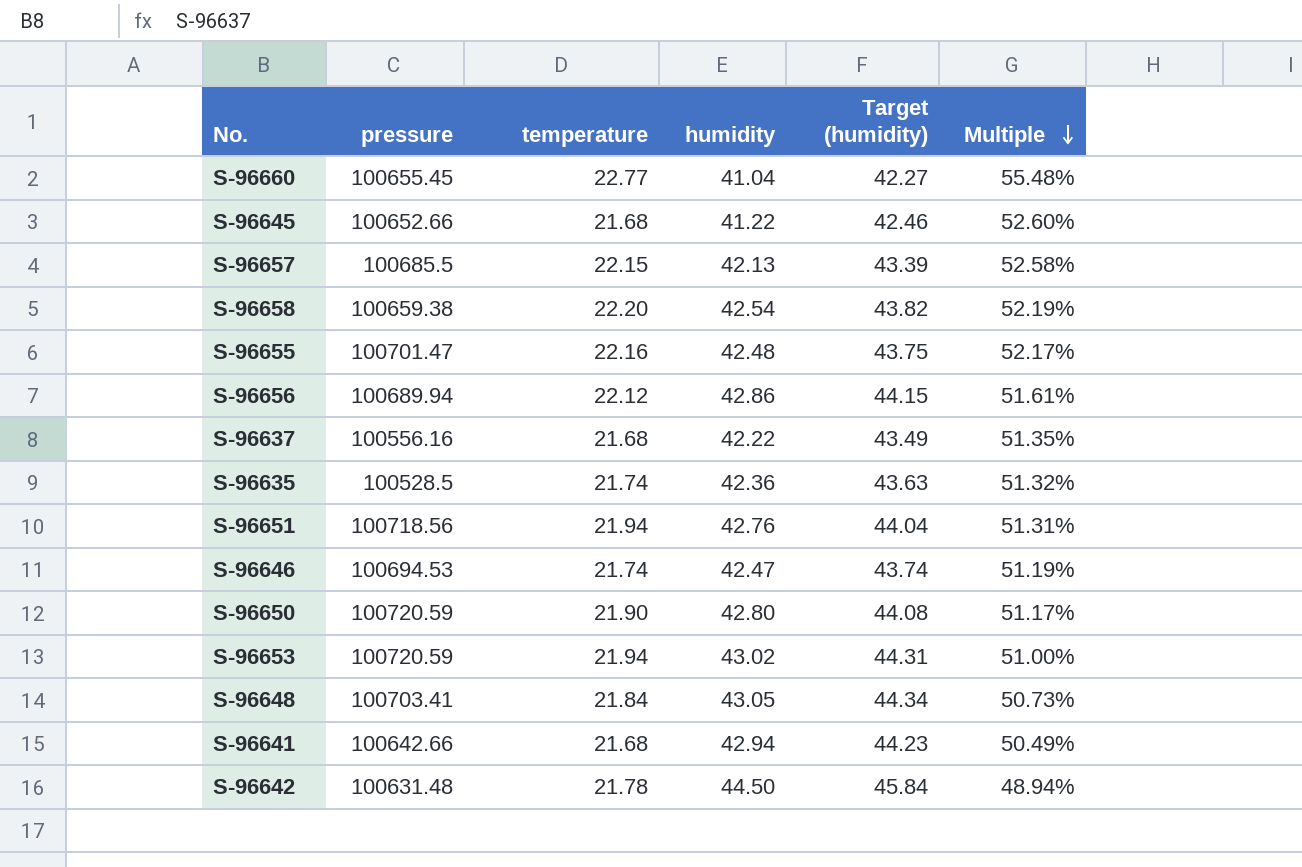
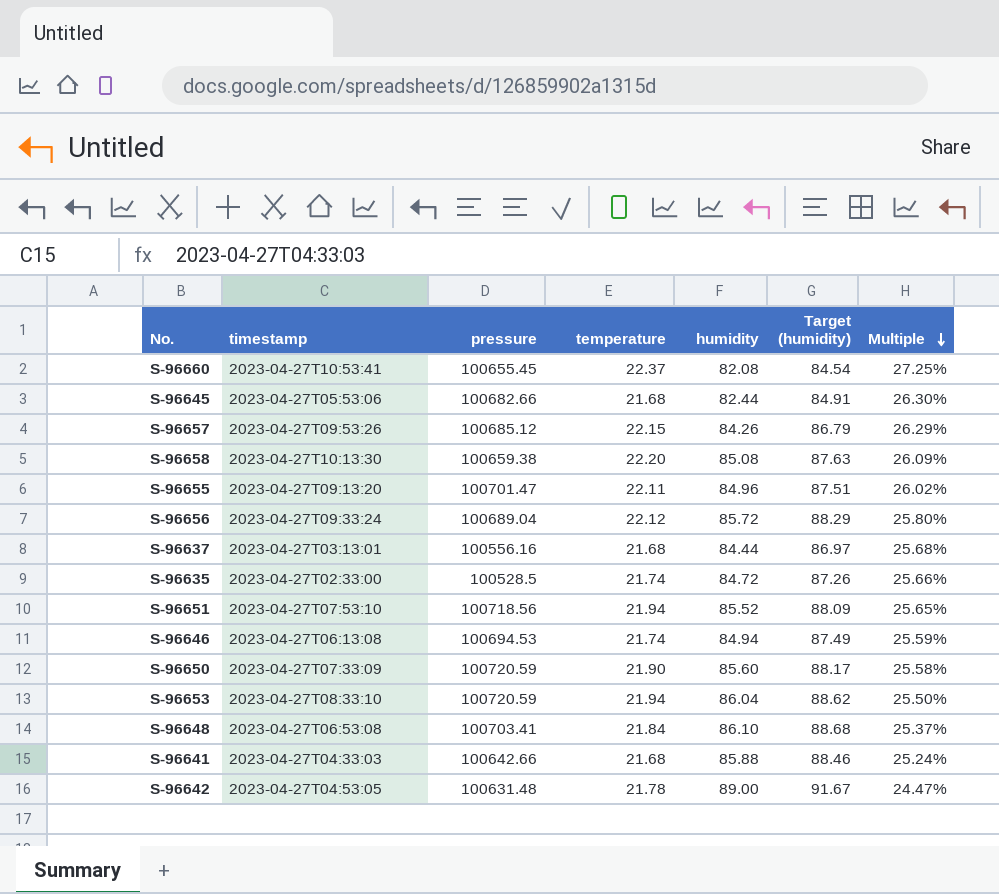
column timestamp | position: none -> 2
S-96660 | temperature: 22.77 -> 22.37
S-96660 | humidity: 41.04 -> 82.08
S-96660 | Target (humidity): 42.27 -> 84.54
S-96660 | Multiple: 55.48% -> 27.25%
S-96645 | pressure: 100652.66 -> 100682.66
S-96645 | humidity: 41.22 -> 82.44
S-96645 | Target (humidity): 42.46 -> 84.91
S-96645 | Multiple: 52.60% -> 26.30%
S-96657 | pressure: 100685.5 -> 100685.12
S-96657 | humidity: 42.13 -> 84.26
S-96657 | Target (humidity): 43.39 -> 86.79
S-96657 | Multiple: 52.58% -> 26.29%
S-96658 | humidity: 42.54 -> 85.08
S-96658 | Target (humidity): 43.82 -> 87.63
S-96658 | Multiple: 52.19% -> 26.09%
S-96655 | temperature: 22.16 -> 22.11
S-96655 | humidity: 42.48 -> 84.96
S-96655 | Target (humidity): 43.75 -> 87.51
S-96655 | Multiple: 52.17% -> 26.02%
S-96656 | pressure: 100689.94 -> 100689.04
S-96656 | humidity: 42.86 -> 85.72
S-96656 | Target (humidity): 44.15 -> 88.29
S-96656 | Multiple: 51.61% -> 25.80%
S-96637 | humidity: 42.22 -> 84.44
S-96637 | Target (humidity): 43.49 -> 86.97
S-96637 | Multiple: 51.35% -> 25.68%
S-96635 | humidity: 42.36 -> 84.72
S-96635 | Target (humidity): 43.63 -> 87.26
S-96635 | Multiple: 51.32% -> 25.66%
S-96651 | humidity: 42.76 -> 85.52
S-96651 | Target (humidity): 44.04 -> 88.09
S-96651 | Multiple: 51.31% -> 25.65%
S-96646 | humidity: 42.47 -> 84.94
S-96646 | Target (humidity): 43.74 -> 87.49
S-96646 | Multiple: 51.19% -> 25.59%
S-96650 | humidity: 42.80 -> 85.60
S-96650 | Target (humidity): 44.08 -> 88.17
S-96650 | Multiple: 51.17% -> 25.58%
S-96653 | humidity: 43.02 -> 86.04
S-96653 | Target (humidity): 44.31 -> 88.62
S-96653 | Multiple: 51.00% -> 25.50%
S-96648 | humidity: 43.05 -> 86.10
S-96648 | Target (humidity): 44.34 -> 88.68
S-96648 | Multiple: 50.73% -> 25.37%
S-96641 | humidity: 42.94 -> 85.88
S-96641 | Target (humidity): 44.23 -> 88.46
S-96641 | Multiple: 50.49% -> 25.24%
S-96642 | humidity: 44.50 -> 89.00
S-96642 | Target (humidity): 45.84 -> 91.67
S-96642 | Multiple: 48.94% -> 24.47%

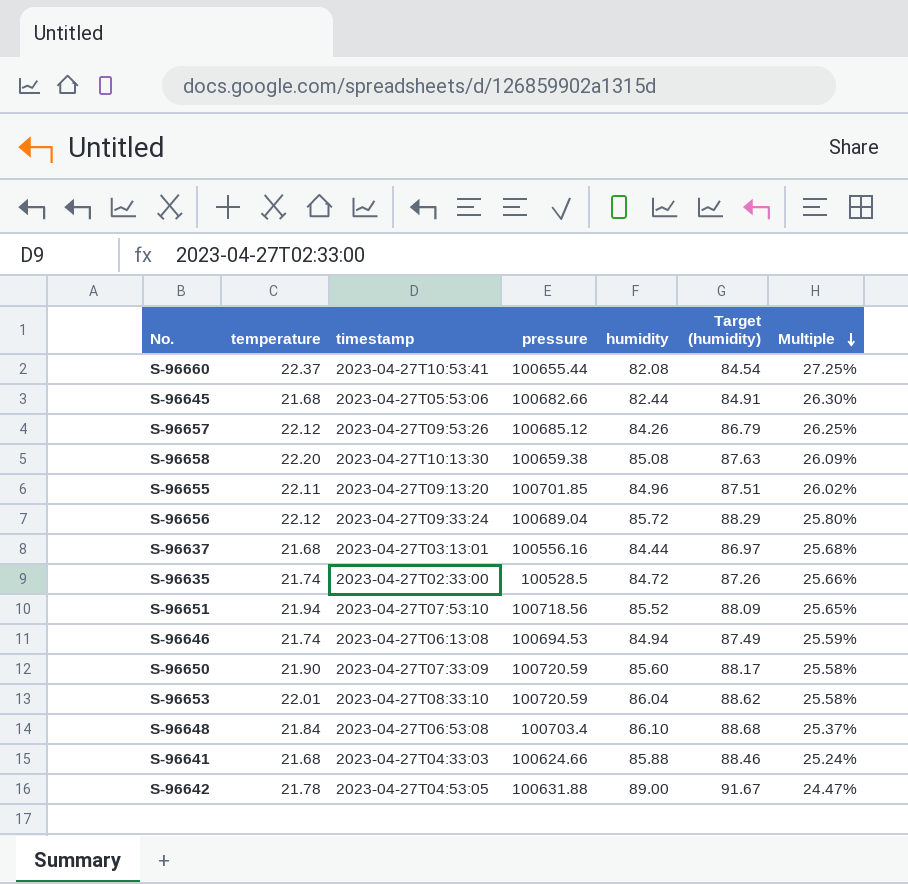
column temperature | position: 4 -> 2
S-96660 | pressure: 100655.45 -> 100655.44
S-96657 | temperature: 22.15 -> 22.12
S-96657 | Multiple: 26.29% -> 26.25%
S-96655 | pressure: 100701.47 -> 100701.85
S-96653 | temperature: 21.94 -> 22.01
S-96653 | Multiple: 25.50% -> 25.58%
S-96648 | pressure: 100703.41 -> 100703.4
S-96641 | pressure: 100642.66 -> 100624.66
S-96642 | pressure: 100631.48 -> 100631.88

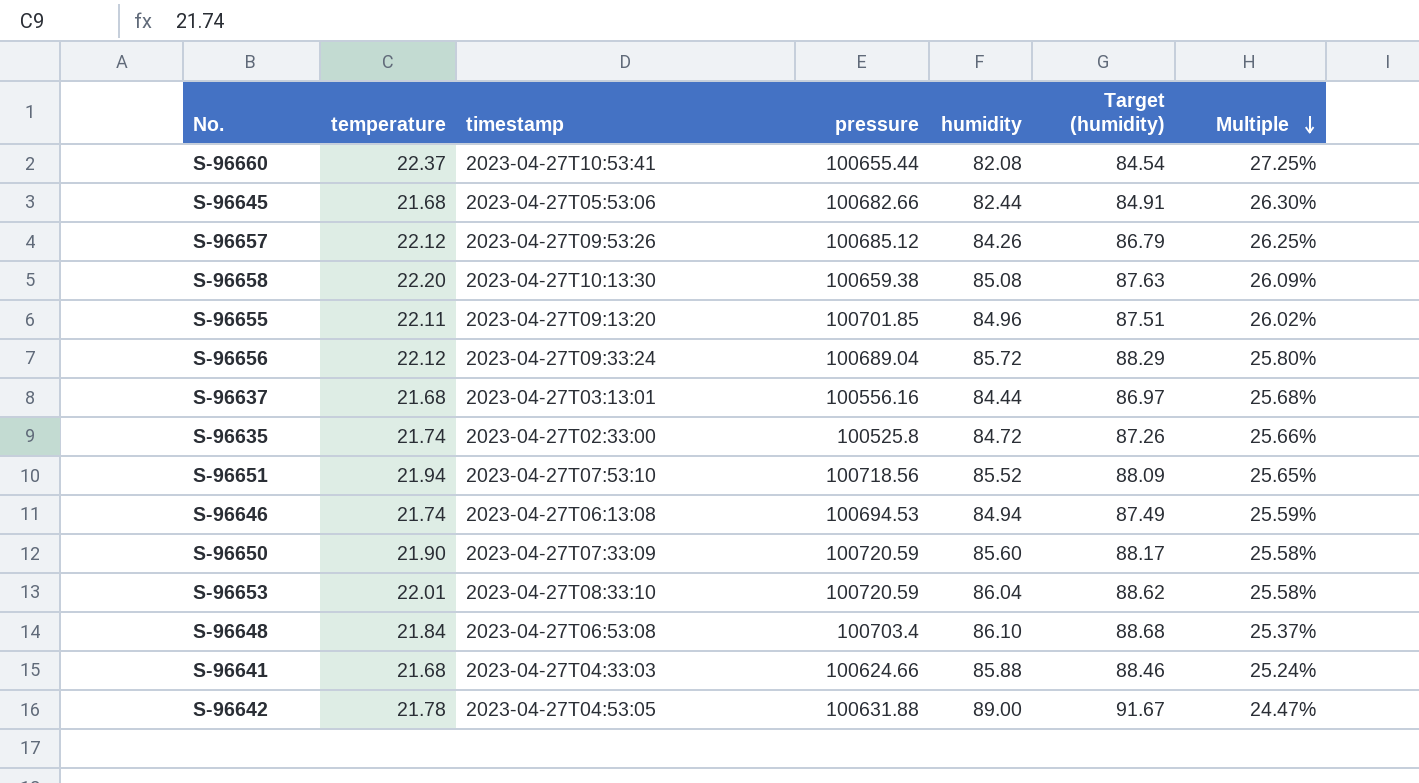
S-96635 | pressure: 100528.5 -> 100525.8

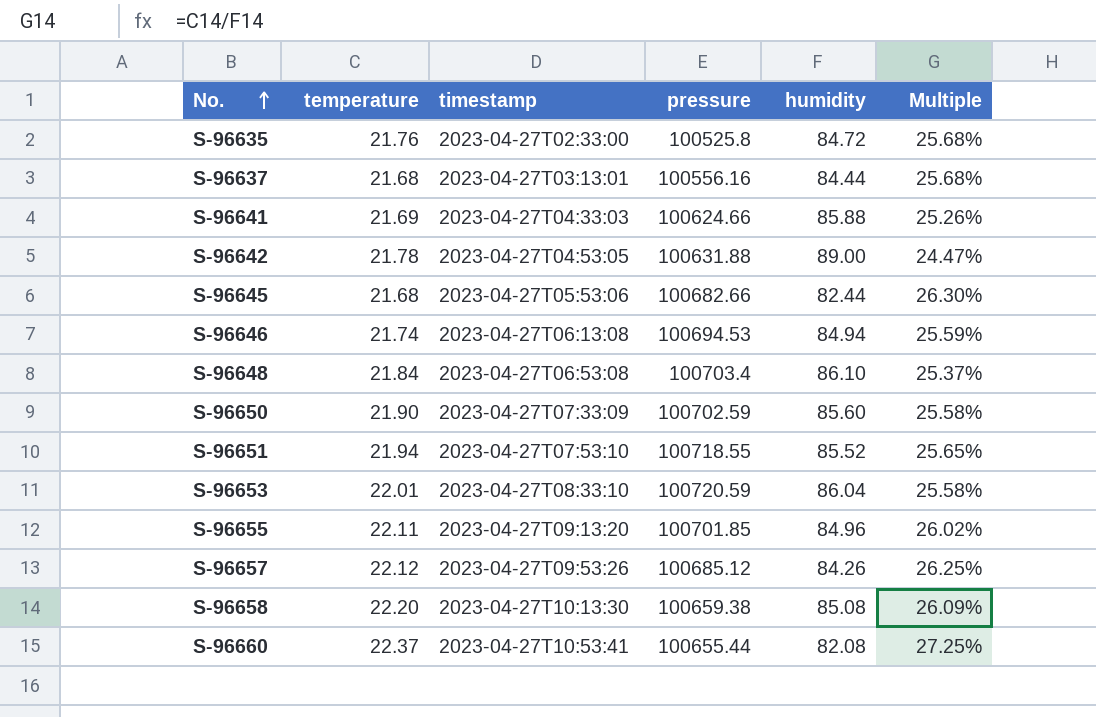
row order: Multiple descending -> No. ascending
column Target (humidity) | formula: [humidity] * 1.03 -> none
row S-96656: 22.12 | 2023-04-27T09:33:24 | 100689.04 | 85.72 | 88.29 | 25.80% -> none
S-96635 | temperature: 21.74 -> 21.76
S-96635 | Multiple: 25.66% -> 25.68%
S-96641 | temperature: 21.68 -> 21.69
S-96641 | Multiple: 25.24% -> 25.26%
S-96650 | pressure: 100720.59 -> 100702.59
S-96651 | pressure: 100718.56 -> 100718.55

